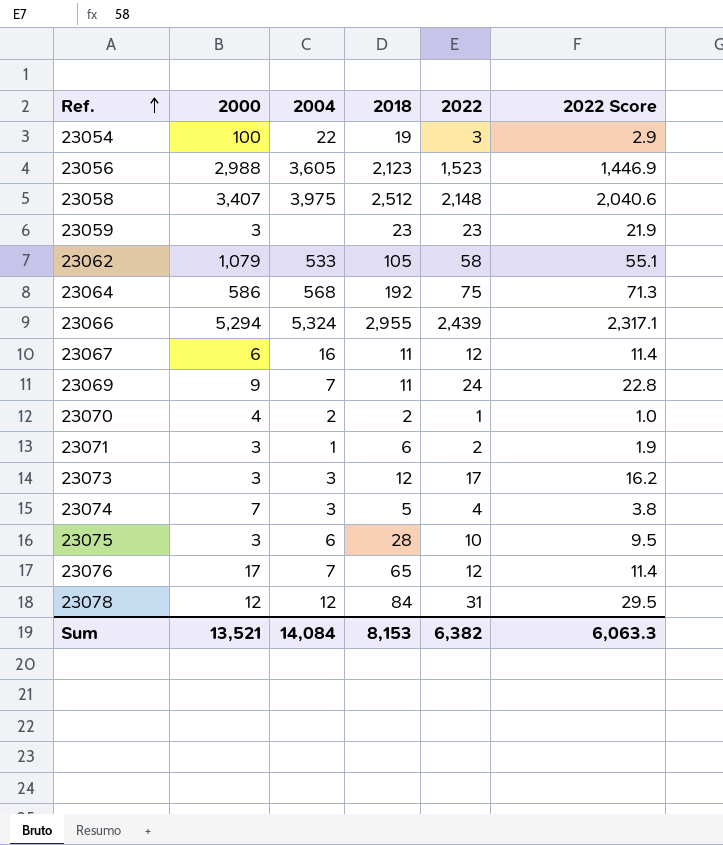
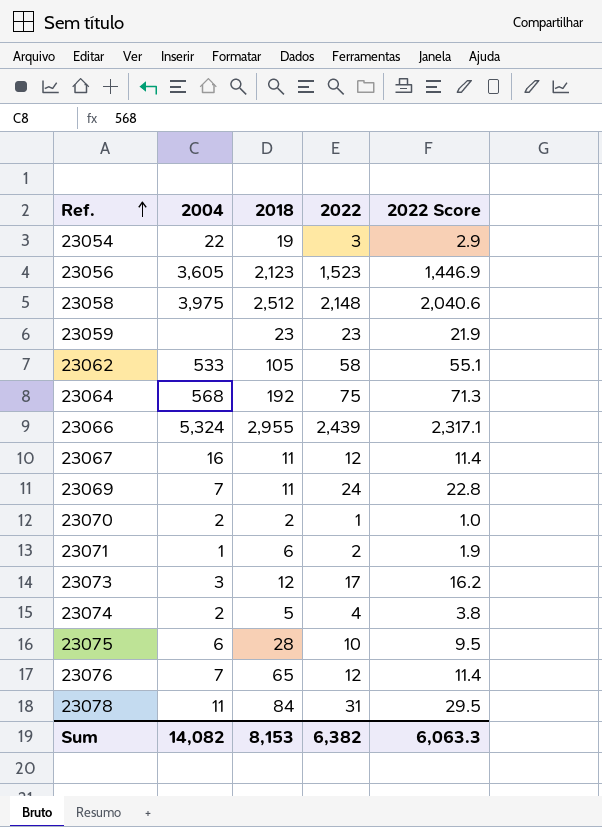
column 2000 | position: 2 -> none
23074 | 2004: 3 -> 2
23078 | 2004: 12 -> 11
Sum | 2004: 14,084 -> 14,082

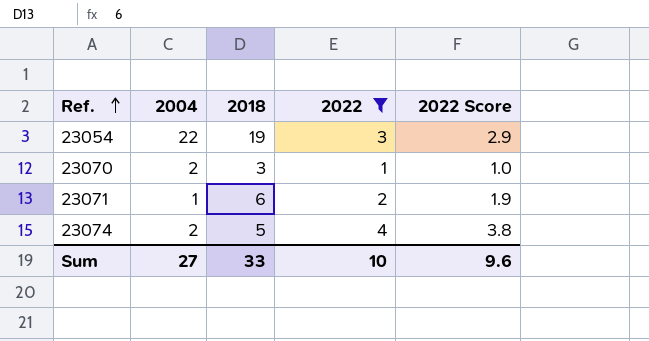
filter: none -> 2022 <= 4
23070 | 2018: 2 -> 3
Sum | 2004: 14,082 -> 27
Sum | 2018: 8,153 -> 33
Sum | 2022: 6,382 -> 10
Sum | 2022 Score: 6,063.3 -> 9.6

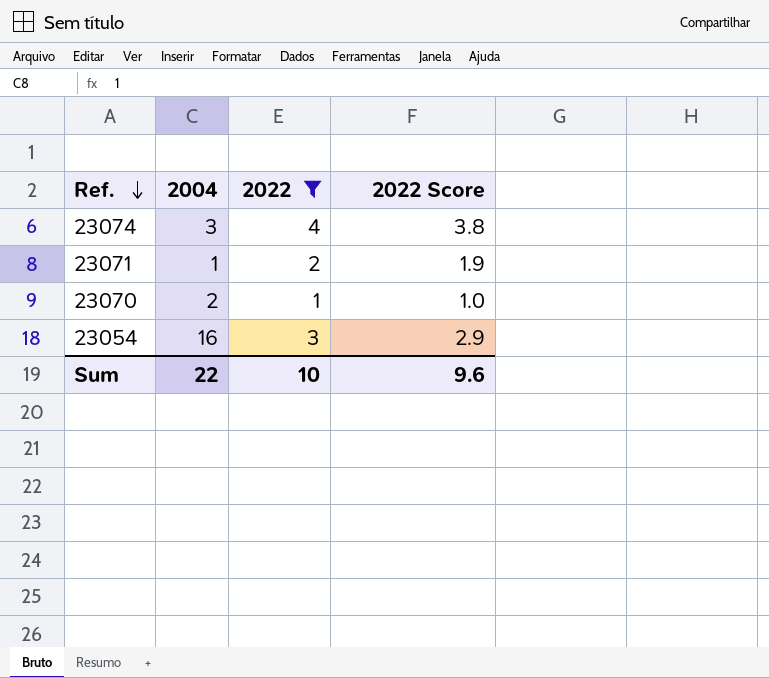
row order: Ref. ascending -> Ref. descending
column 2018 | position: 3 -> none
23074 | 2004: 2 -> 3
23054 | 2004: 22 -> 16
Sum | 2004: 27 -> 22

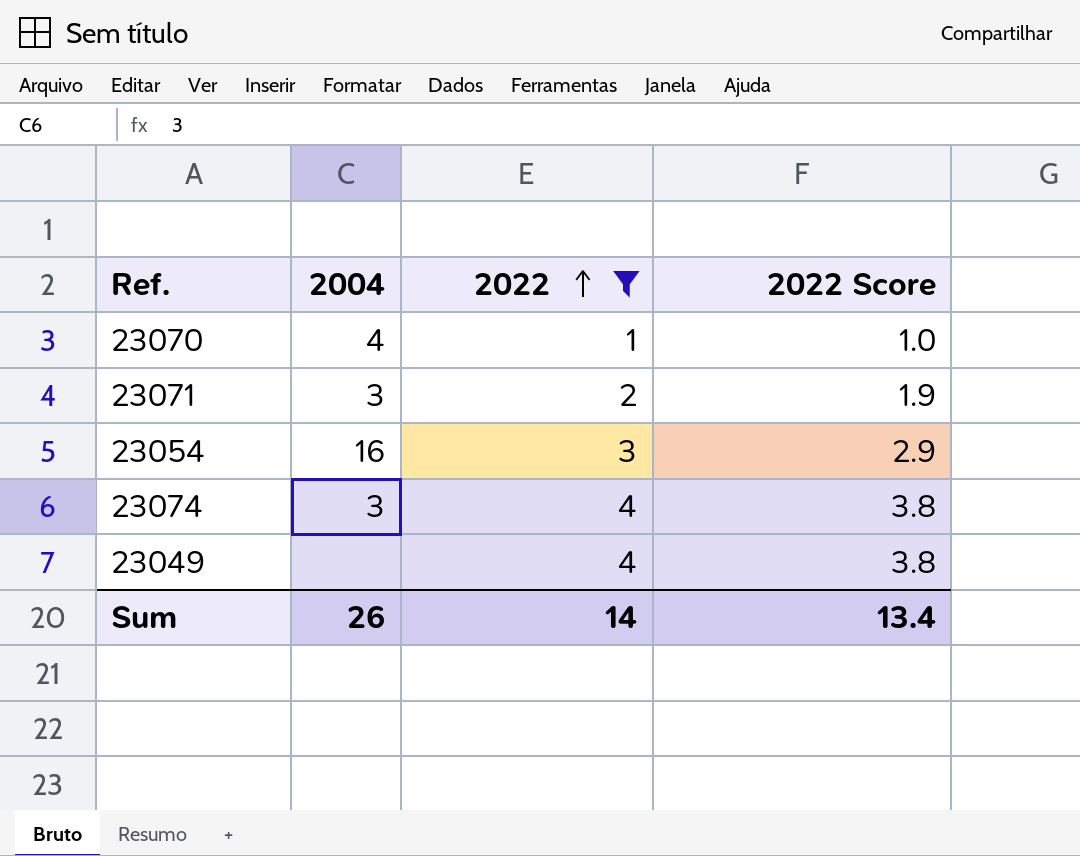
row order: Ref. descending -> 2022 ascending
23070 | 2004: 2 -> 4
23071 | 2004: 1 -> 3
row 23049: none -> none | 4 | 3.8
Sum | 2004: 22 -> 26
Sum | 2022: 10 -> 14
Sum | 2022 Score: 9.6 -> 13.4

